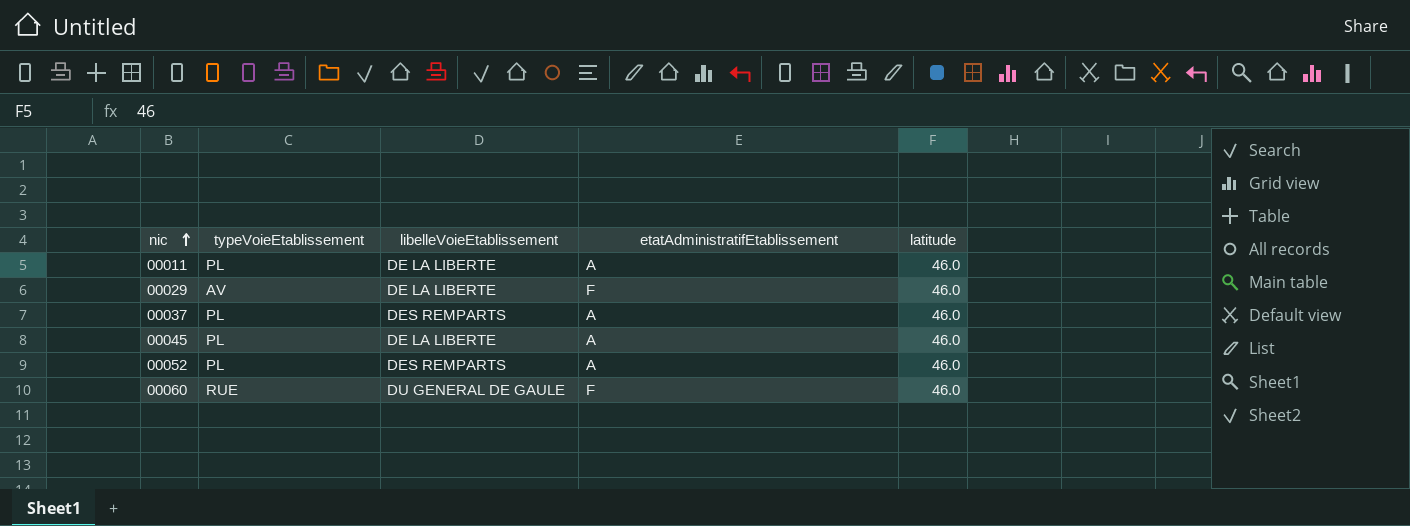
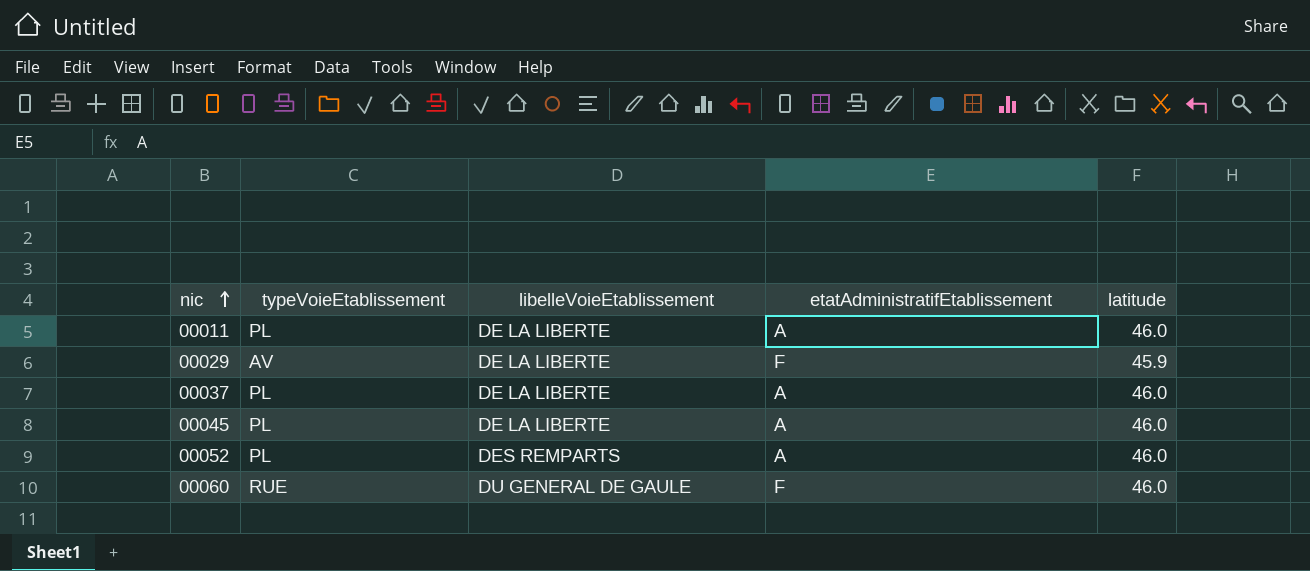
00029 | latitude: 46.0 -> 45.9
00037 | libelleVoieEtablissement: DES REMPARTS -> DE LA LIBERTE

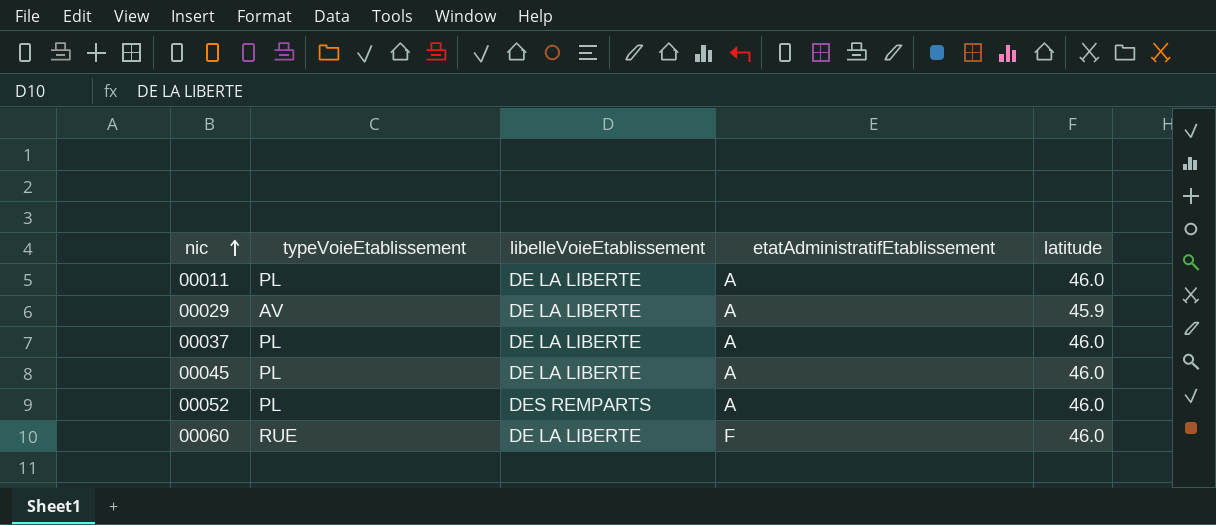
00029 | etatAdministratifEtablissement: F -> A
00060 | libelleVoieEtablissement: DU GENERAL DE GAULE -> DE LA LIBERTE

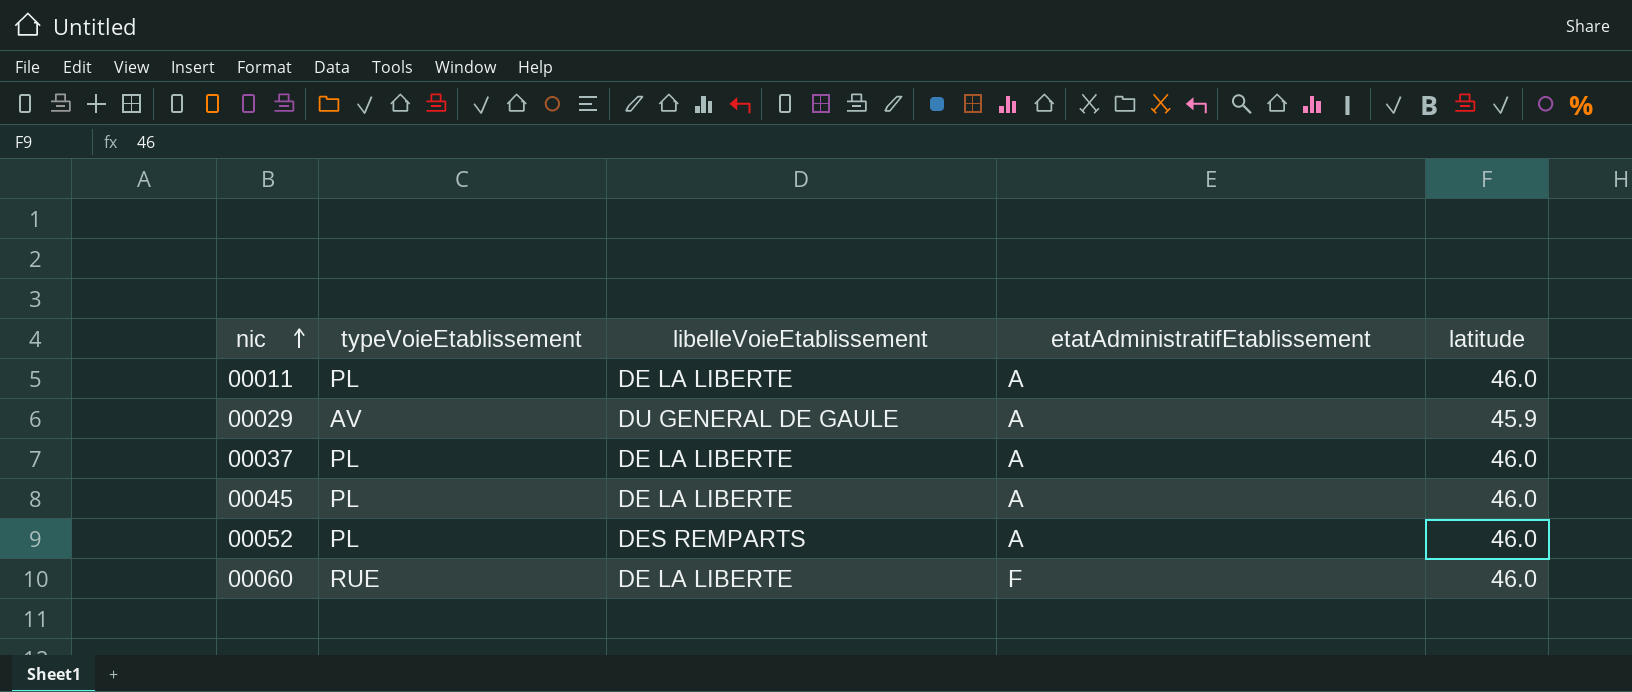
00029 | libelleVoieEtablissement: DE LA LIBERTE -> DU GENERAL DE GAULE

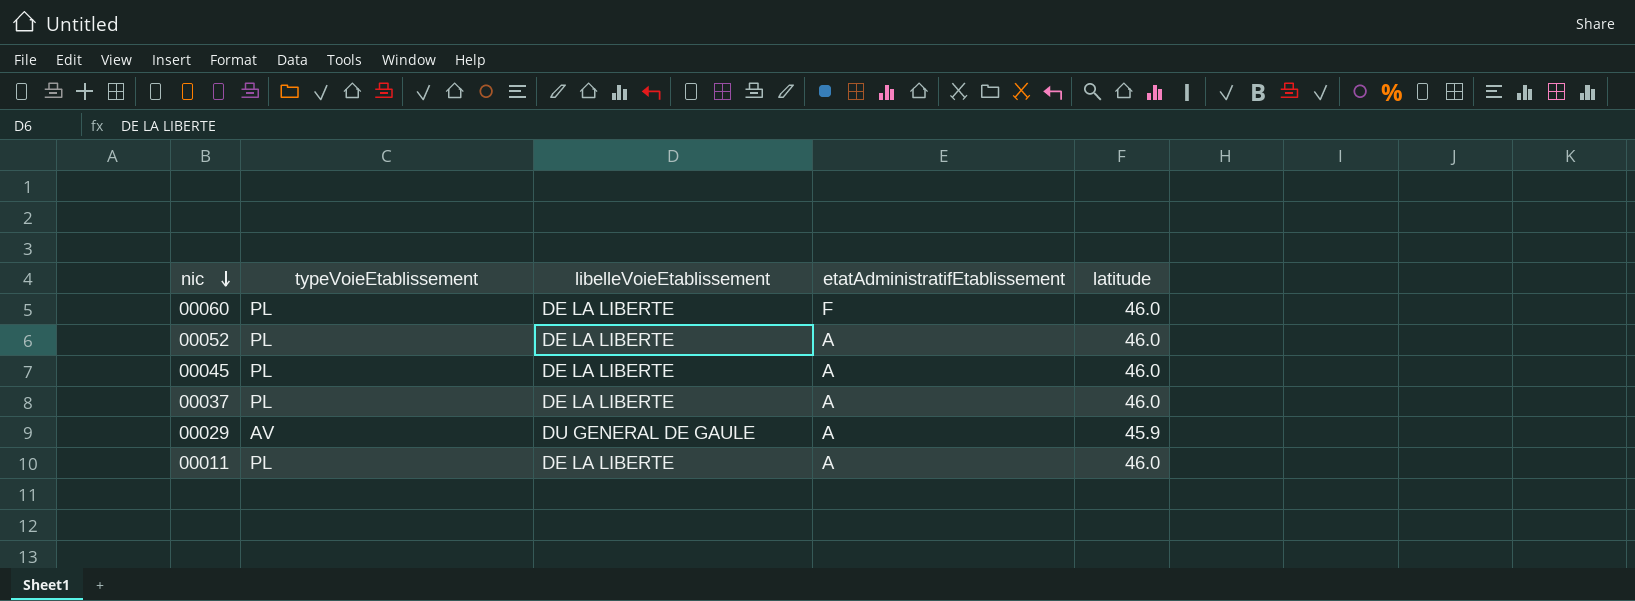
row order: nic ascending -> nic descending
00060 | typeVoieEtablissement: RUE -> PL
00052 | libelleVoieEtablissement: DES REMPARTS -> DE LA LIBERTE

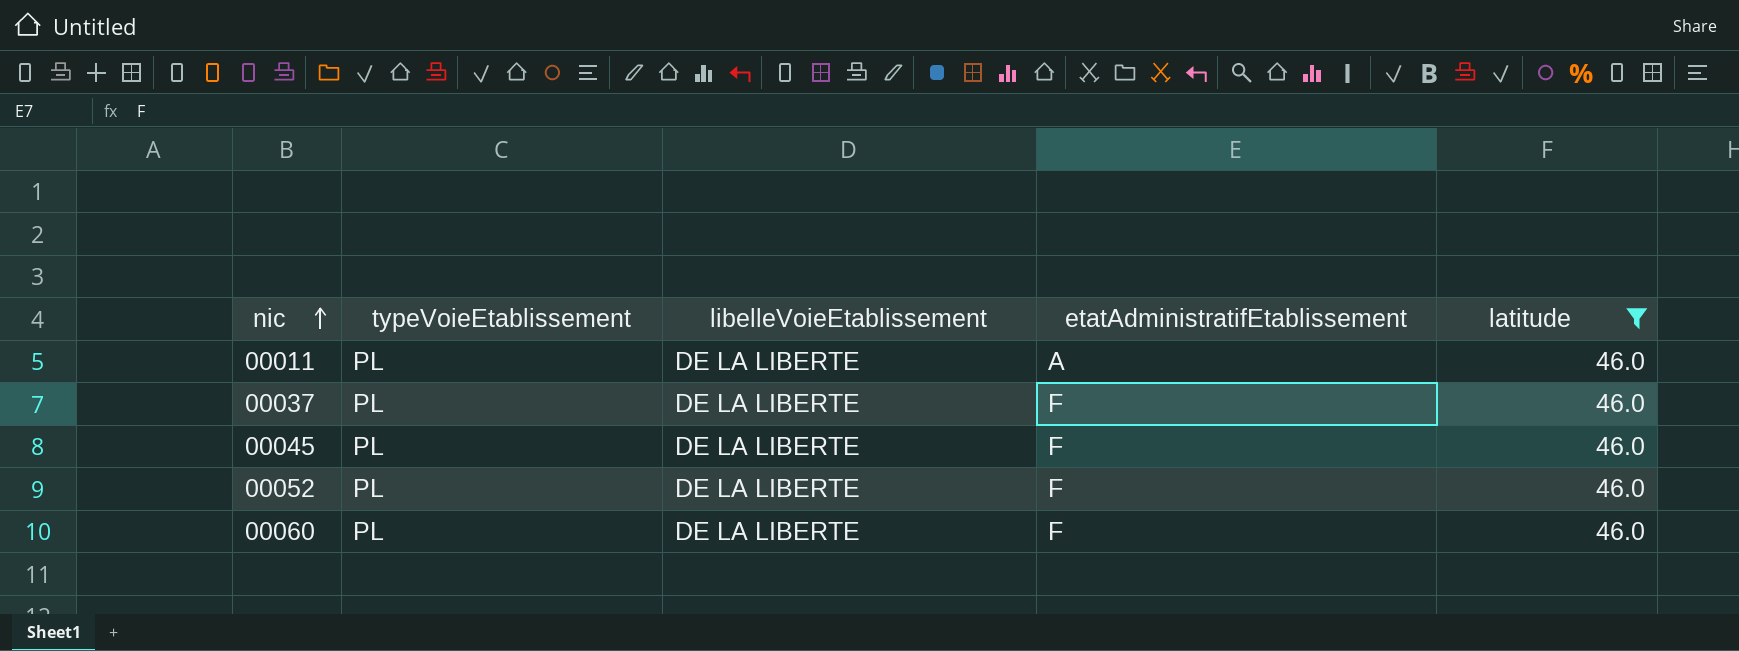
filter: none -> latitude = 46.0
row order: nic descending -> nic ascending
00037 | etatAdministratifEtablissement: A -> F
00045 | etatAdministratifEtablissement: A -> F
00052 | etatAdministratifEtablissement: A -> F

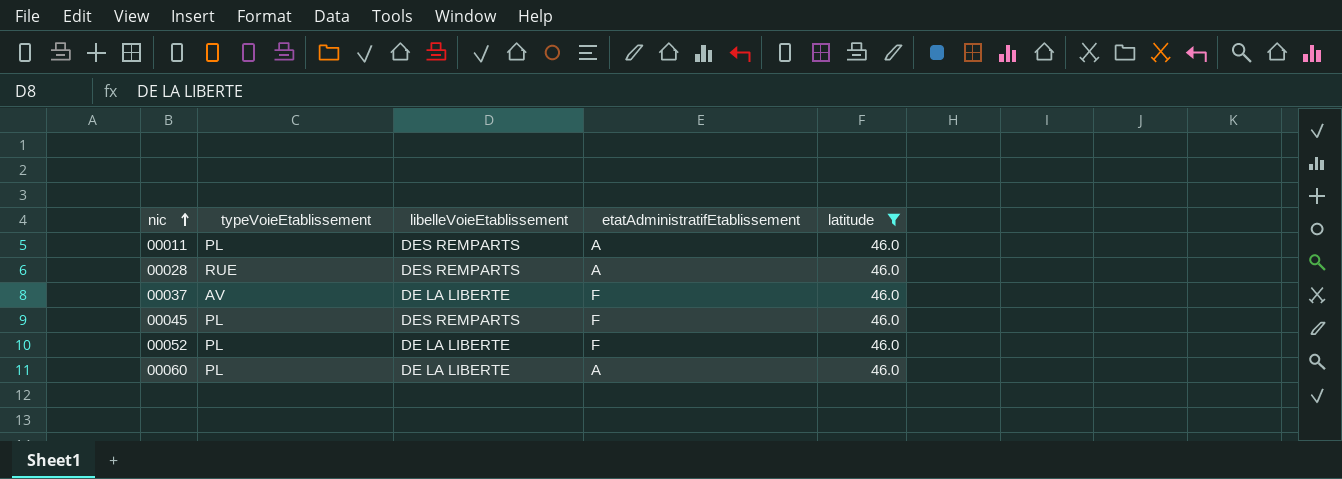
00011 | libelleVoieEtablissement: DE LA LIBERTE -> DES REMPARTS
row 00028: none -> RUE | DES REMPARTS | A | 46.0
00037 | typeVoieEtablissement: PL -> AV
00045 | libelleVoieEtablissement: DE LA LIBERTE -> DES REMPARTS
00060 | etatAdministratifEtablissement: F -> A

